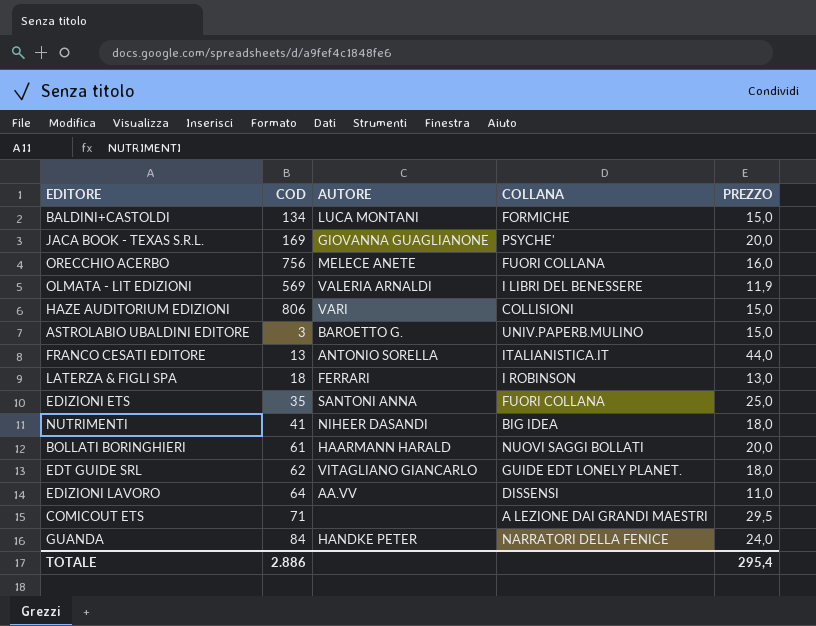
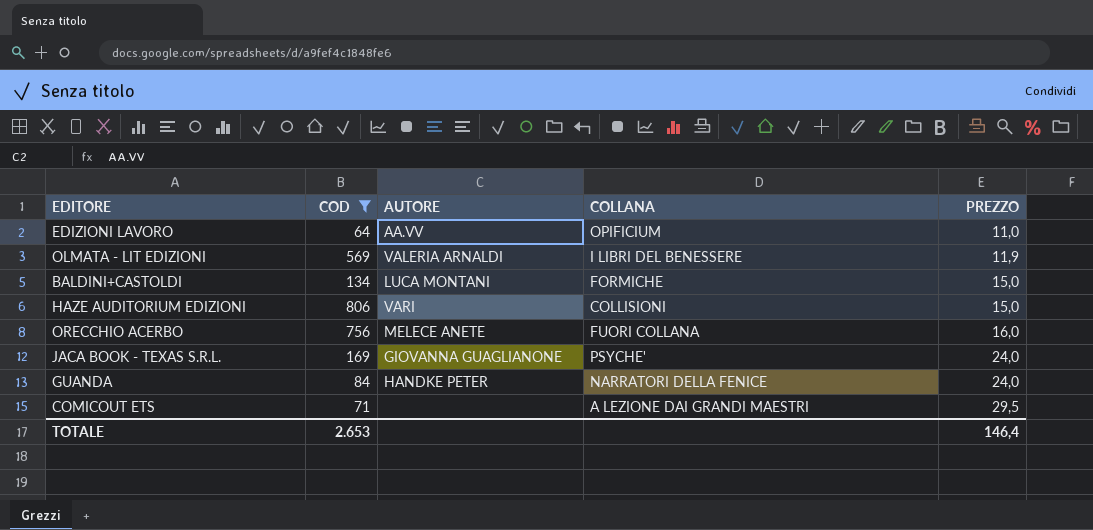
filter: none -> COD >= 64
row order: none -> PREZZO ascending
EDIZIONI LAVORO | COLLANA: DISSENSI -> OPIFICIUM
JACA BOOK - TEXAS S.R.L. | PREZZO: 20,0 -> 24,0
TOTALE | COD: 2.886 -> 2.653
TOTALE | PREZZO: 295,4 -> 146,4

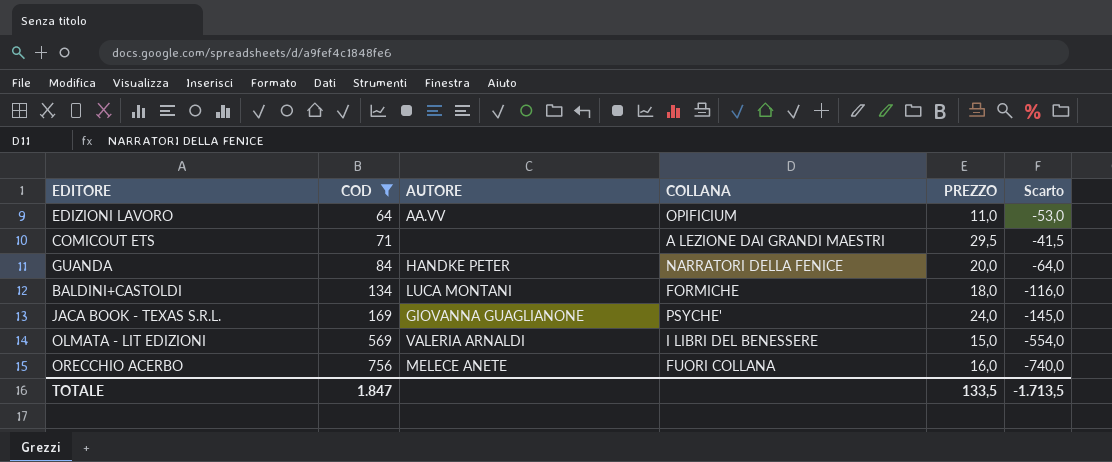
row order: PREZZO ascending -> COD ascending
column Scarto | formula: none -> [PREZZO] - [COD]
row HAZE AUDITORIUM EDIZIONI: 806 | VARI | COLLISIONI | 15,0 -> none
GUANDA | PREZZO: 24,0 -> 20,0
BALDINI+CASTOLDI | PREZZO: 15,0 -> 18,0
OLMATA - LIT EDIZIONI | PREZZO: 11,9 -> 15,0
TOTALE | COD: 2.653 -> 1.847
TOTALE | PREZZO: 146,4 -> 133,5

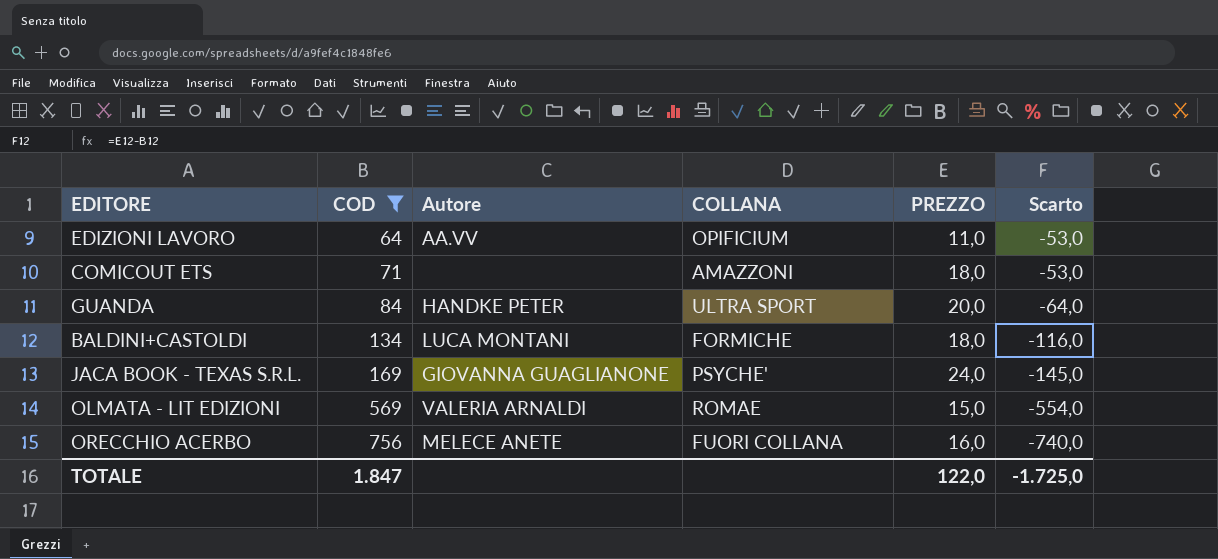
column name: AUTORE -> Autore
COMICOUT ETS | COLLANA: A LEZIONE DAI GRANDI MAESTRI -> AMAZZONI
COMICOUT ETS | PREZZO: 29,5 -> 18,0
COMICOUT ETS | Scarto: -41,5 -> -53,0
GUANDA | COLLANA: NARRATORI DELLA FENICE -> ULTRA SPORT
OLMATA - LIT EDIZIONI | COLLANA: I LIBRI DEL BENESSERE -> ROMAE
TOTALE | PREZZO: 133,5 -> 122,0
TOTALE | Scarto: -1.713,5 -> -1.725,0

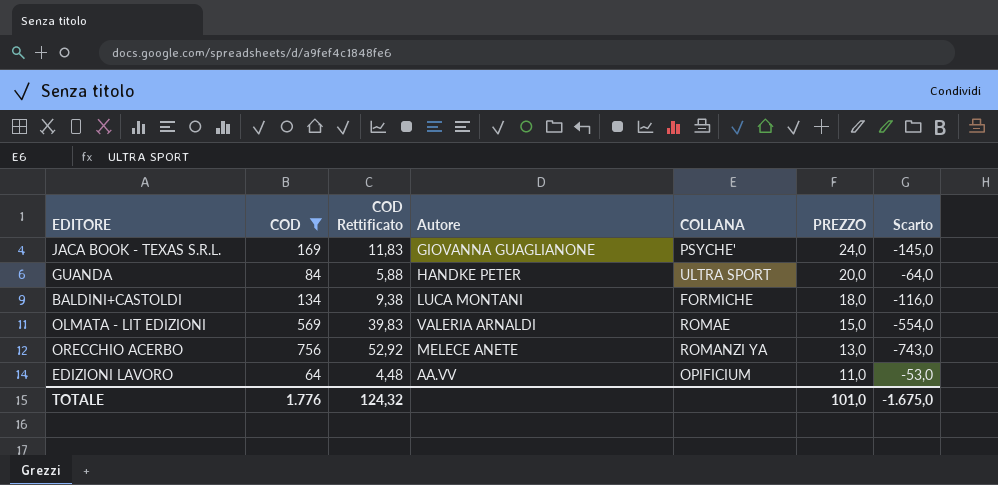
row order: COD ascending -> PREZZO descending
column COD Rettificato | formula: none -> [COD] * 0,07
row COMICOUT ETS: 71 | none | AMAZZONI | 18,0 | -53,0 -> none
ORECCHIO ACERBO | COLLANA: FUORI COLLANA -> ROMANZI YA
ORECCHIO ACERBO | PREZZO: 16,0 -> 13,0
ORECCHIO ACERBO | Scarto: -740,0 -> -743,0
TOTALE | COD: 1.847 -> 1.776
TOTALE | PREZZO: 122,0 -> 101,0
TOTALE | Scarto: -1.725,0 -> -1.675,0

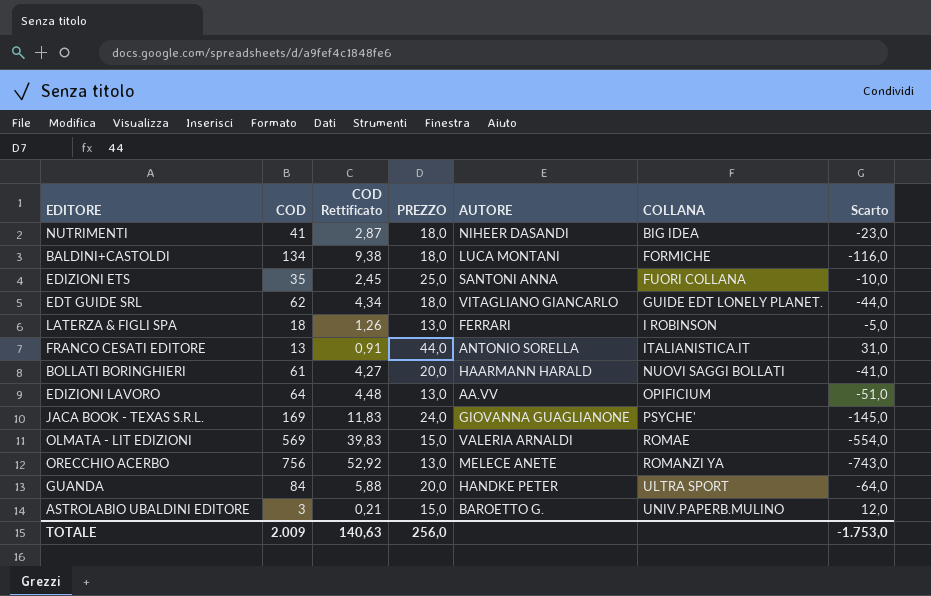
filter: COD >= 64 -> none
row order: PREZZO descending -> COLLANA ascending
column PREZZO | position: 6 -> 4
column name: Autore -> AUTORE
EDIZIONI LAVORO | PREZZO: 11,0 -> 13,0
EDIZIONI LAVORO | Scarto: -53,0 -> -51,0
TOTALE | COD: 1.776 -> 2.009
TOTALE | COD Rettificato: 124,32 -> 140,63
TOTALE | PREZZO: 101,0 -> 256,0
TOTALE | Scarto: -1.675,0 -> -1.753,0

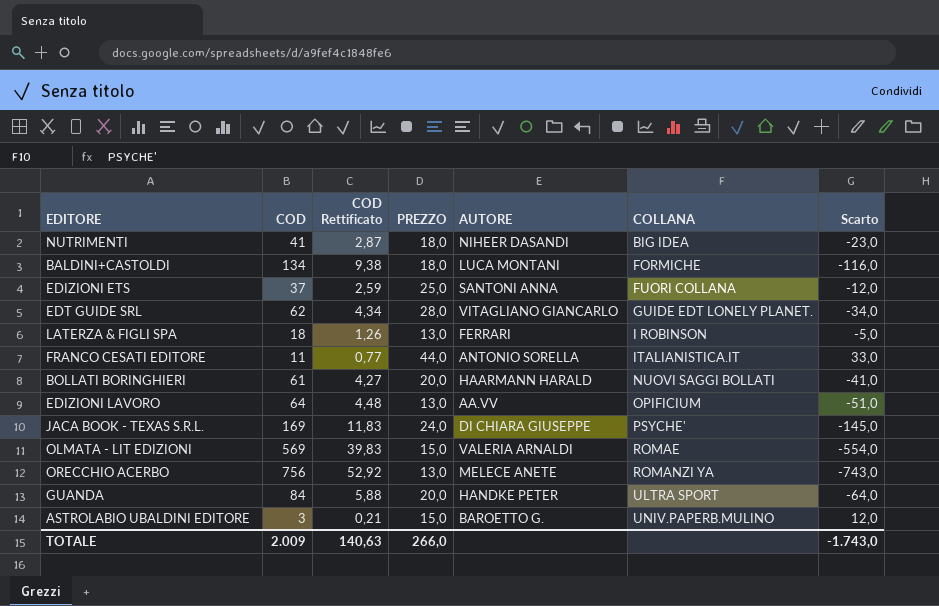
EDIZIONI ETS | COD: 35 -> 37
EDIZIONI ETS | COD Rettificato: 2,45 -> 2,59
EDIZIONI ETS | Scarto: -10,0 -> -12,0
EDT GUIDE SRL | PREZZO: 18,0 -> 28,0
EDT GUIDE SRL | Scarto: -44,0 -> -34,0
FRANCO CESATI EDITORE | COD: 13 -> 11
FRANCO CESATI EDITORE | COD Rettificato: 0,91 -> 0,77
FRANCO CESATI EDITORE | Scarto: 31,0 -> 33,0
JACA BOOK - TEXAS S.R.L. | AUTORE: GIOVANNA GUAGLIANONE -> DI CHIARA GIUSEPPE
TOTALE | PREZZO: 256,0 -> 266,0
TOTALE | Scarto: -1.753,0 -> -1.743,0

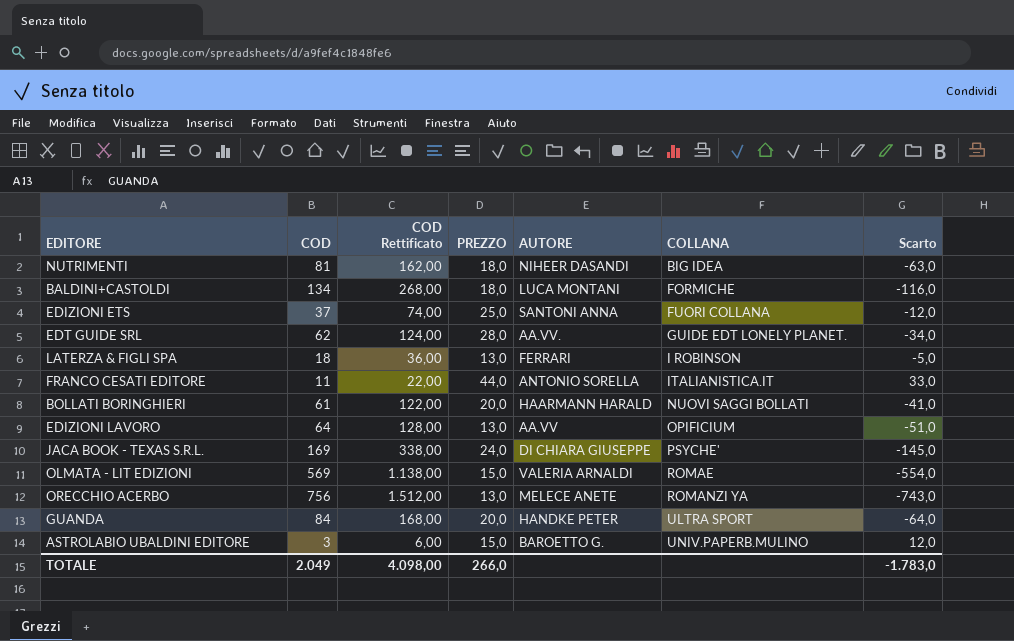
column COD Rettificato | formula: [COD] * 0,07 -> [COD] * 2
NUTRIMENTI | COD: 41 -> 81
NUTRIMENTI | Scarto: -23,0 -> -63,0
EDT GUIDE SRL | AUTORE: VITAGLIANO GIANCARLO -> AA.VV.
TOTALE | COD: 2.009 -> 2.049
TOTALE | COD Rettificato: 140,63 -> 4.098,00
TOTALE | Scarto: -1.743,0 -> -1.783,0

